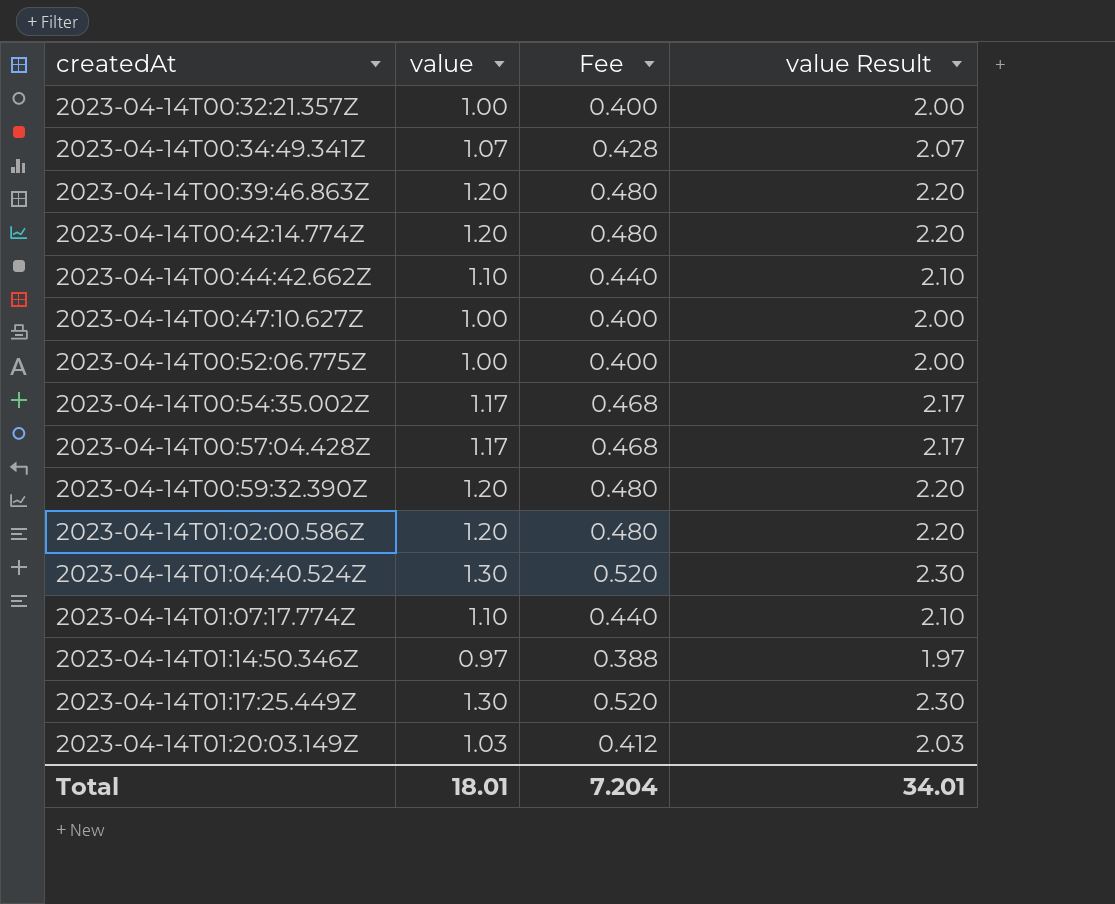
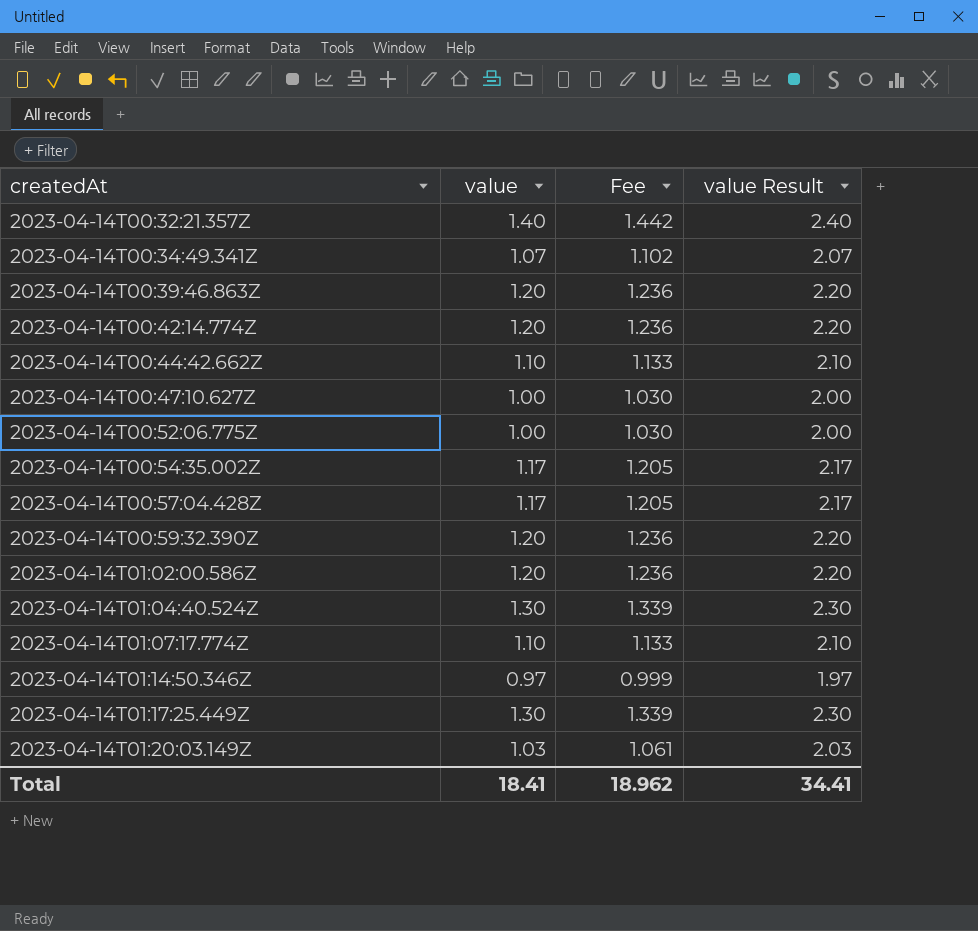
column Fee | formula: [value] * 0.4 -> [value] * 1.03
2023-04-14T00:32:21.357Z | value: 1.00 -> 1.40
2023-04-14T00:32:21.357Z | value Result: 2.00 -> 2.40
Total | value: 18.01 -> 18.41
Total | Fee: 7.204 -> 18.962
Total | value Result: 34.01 -> 34.41

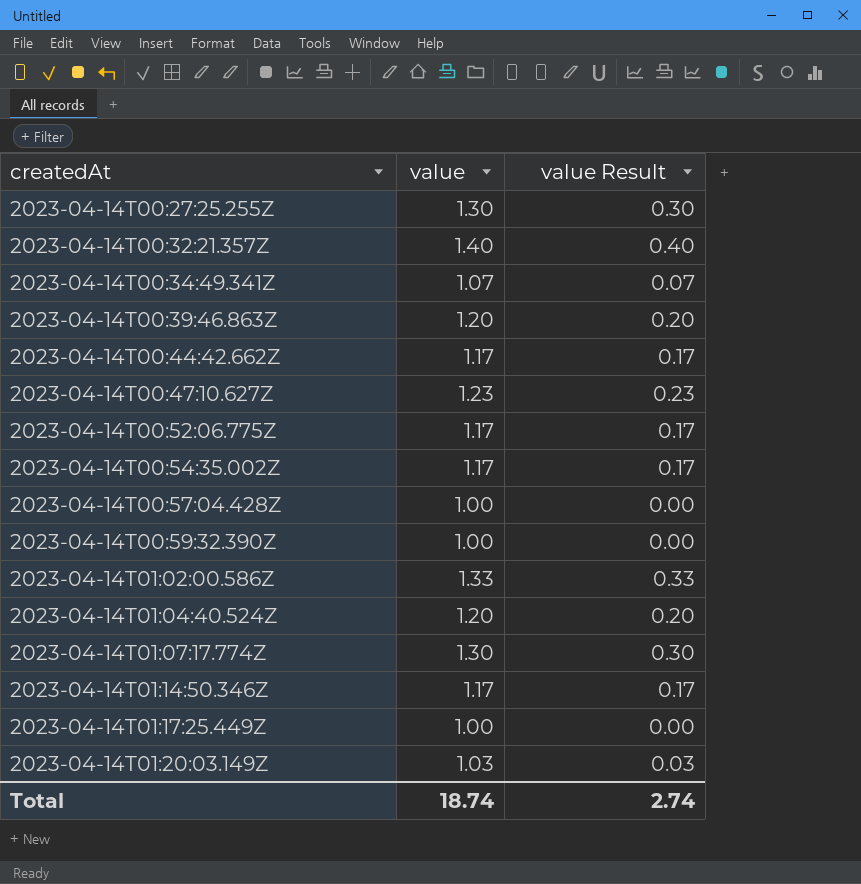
column Fee | formula: [value] * 1.03 -> none
column value Result | formula: [value] + 1 -> [value] - 1
row 2023-04-14T00:42:14.774Z: 1.20 | 1.236 | 2.20 -> none
row 2023-04-14T00:27:25.255Z: none -> 1.30 | 0.30
2023-04-14T00:44:42.662Z | value: 1.10 -> 1.17
2023-04-14T00:47:10.627Z | value: 1.00 -> 1.23
2023-04-14T00:52:06.775Z | value: 1.00 -> 1.17
2023-04-14T00:57:04.428Z | value: 1.17 -> 1.00
2023-04-14T00:59:32.390Z | value: 1.20 -> 1.00
2023-04-14T01:02:00.586Z | value: 1.20 -> 1.33
2023-04-14T01:04:40.524Z | value: 1.30 -> 1.20
2023-04-14T01:07:17.774Z | value: 1.10 -> 1.30
2023-04-14T01:14:50.346Z | value: 0.97 -> 1.17
2023-04-14T01:17:25.449Z | value: 1.30 -> 1.00
Total | value: 18.41 -> 18.74
Total | value Result: 34.41 -> 2.74

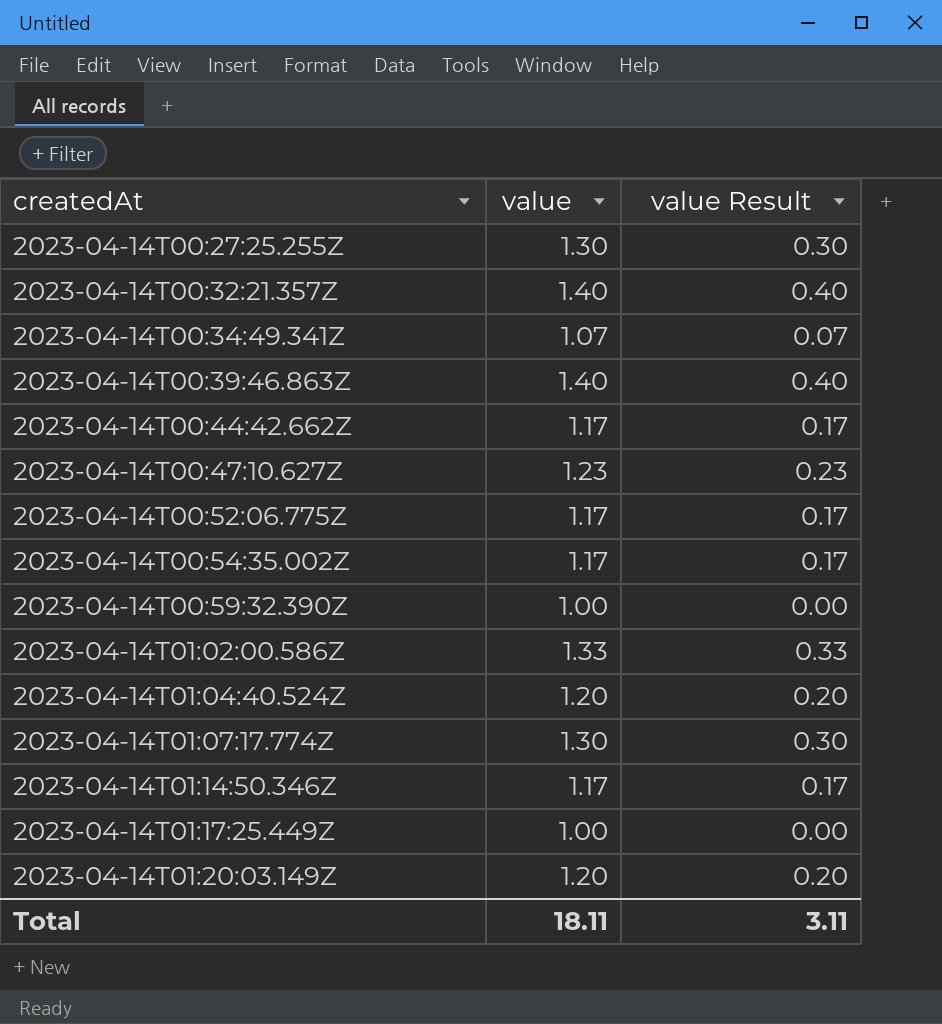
row 2023-04-14T00:57:04.428Z: 1.00 | 0.00 -> none
2023-04-14T00:39:46.863Z | value: 1.20 -> 1.40
2023-04-14T00:39:46.863Z | value Result: 0.20 -> 0.40
2023-04-14T01:20:03.149Z | value: 1.03 -> 1.20
2023-04-14T01:20:03.149Z | value Result: 0.03 -> 0.20
Total | value: 18.74 -> 18.11
Total | value Result: 2.74 -> 3.11

